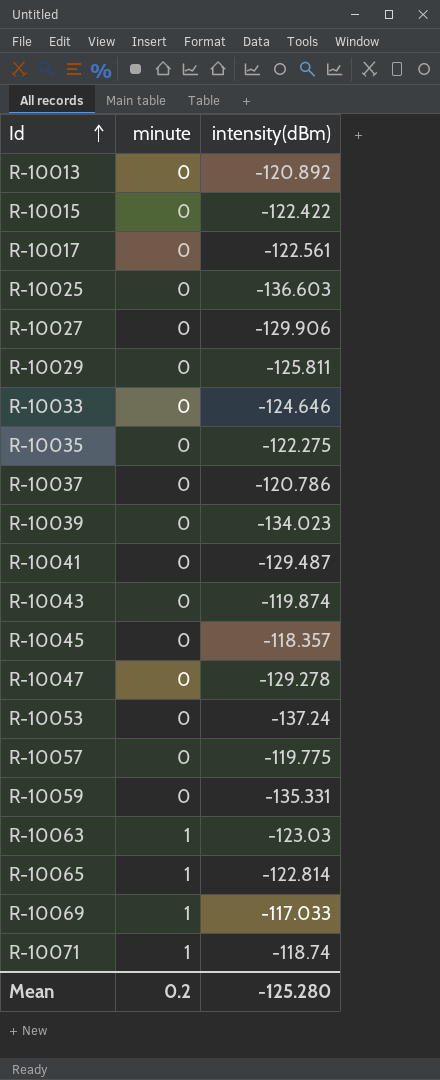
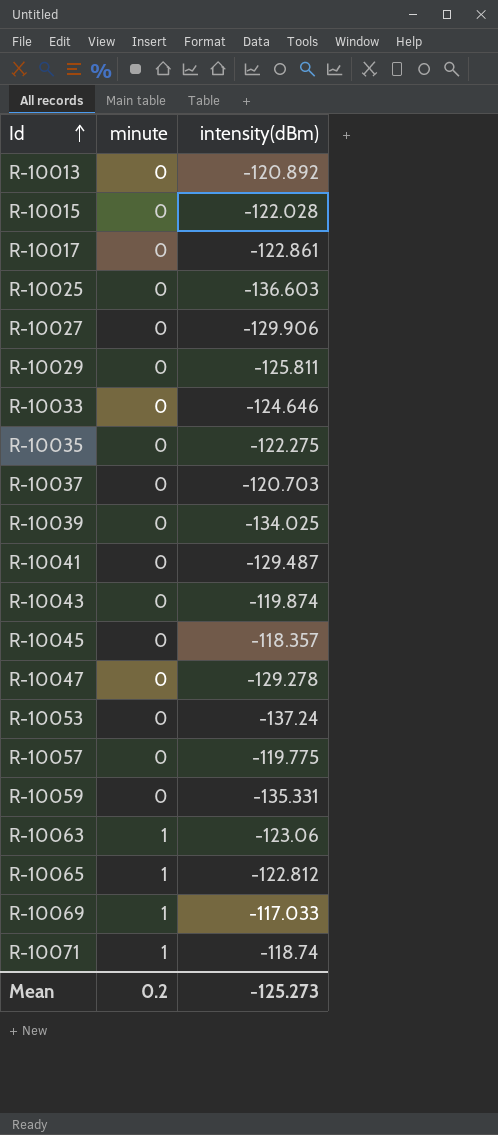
R-10015 | intensity(dBm): -122.422 -> -122.028
R-10017 | intensity(dBm): -122.561 -> -122.861
R-10037 | intensity(dBm): -120.786 -> -120.703
R-10039 | intensity(dBm): -134.023 -> -134.025
R-10063 | intensity(dBm): -123.03 -> -123.06
R-10065 | intensity(dBm): -122.814 -> -122.812
Mean | intensity(dBm): -125.280 -> -125.273

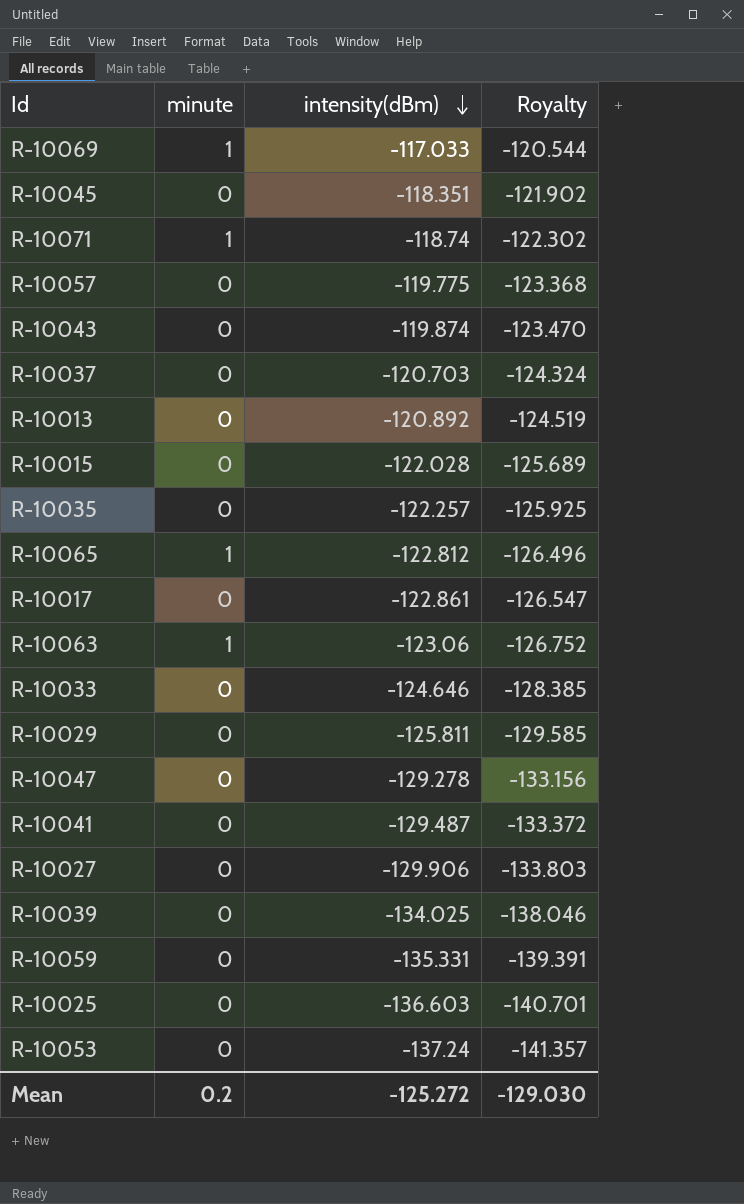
row order: Id ascending -> intensity(dBm) descending
column Royalty | formula: none -> [intensity(dBm)] * 1.03
R-10045 | intensity(dBm): -118.357 -> -118.351
R-10035 | intensity(dBm): -122.275 -> -122.257
Mean | intensity(dBm): -125.273 -> -125.272

